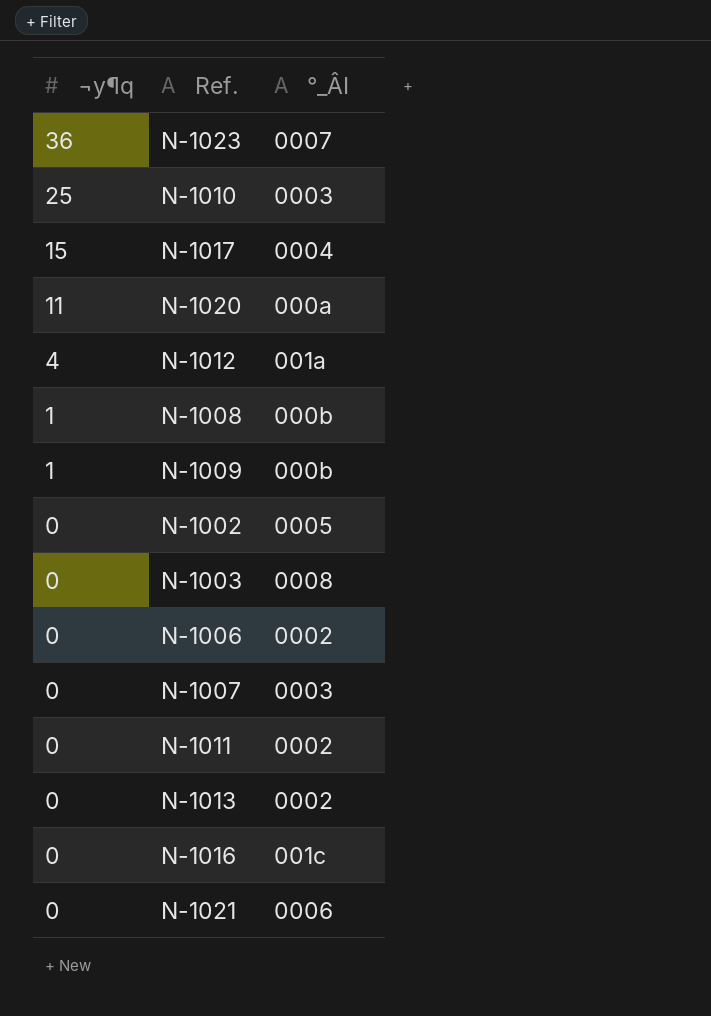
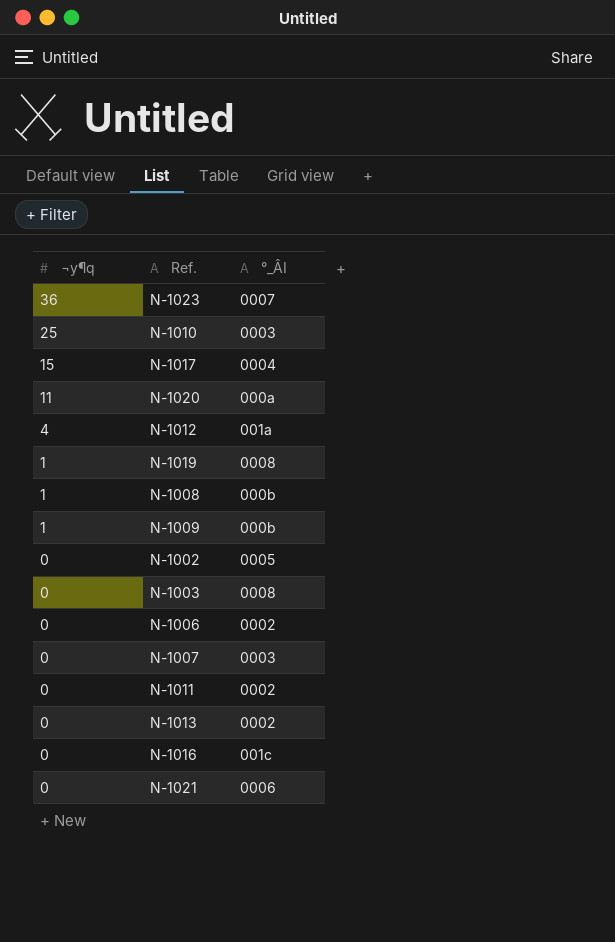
row N-1019: none -> 1 | 0008

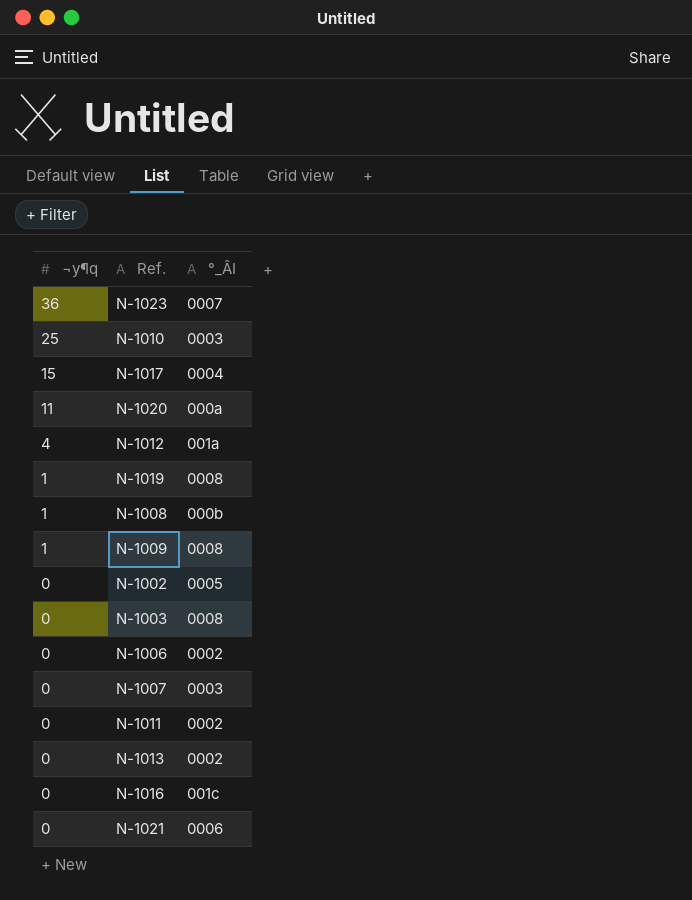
N-1009 | °_ÂI: 000b -> 0008

